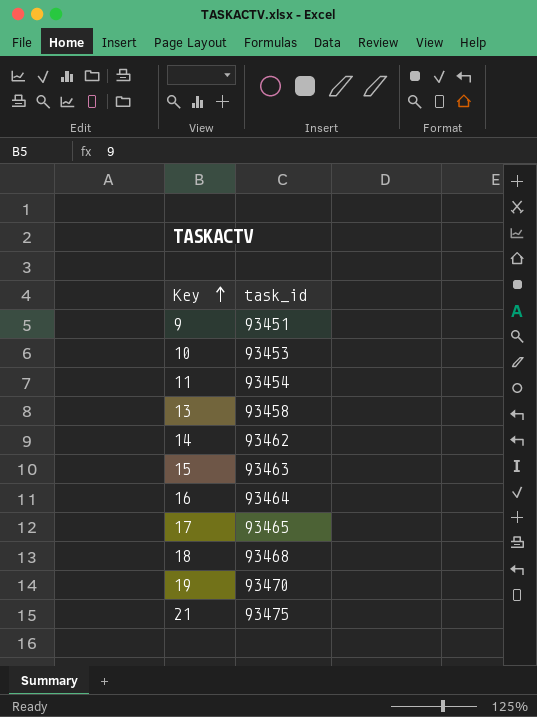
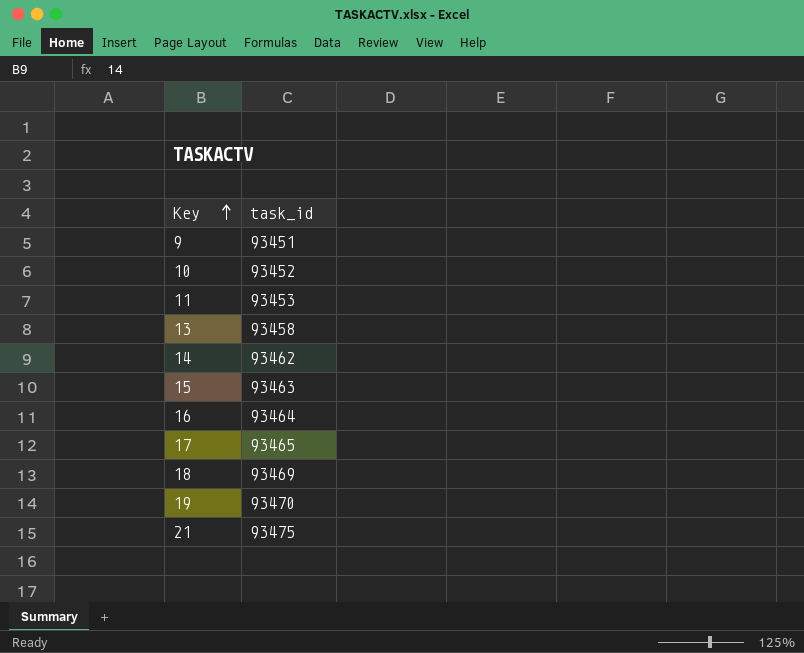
10 | task_id: 93453 -> 93452
11 | task_id: 93454 -> 93453
18 | task_id: 93468 -> 93469

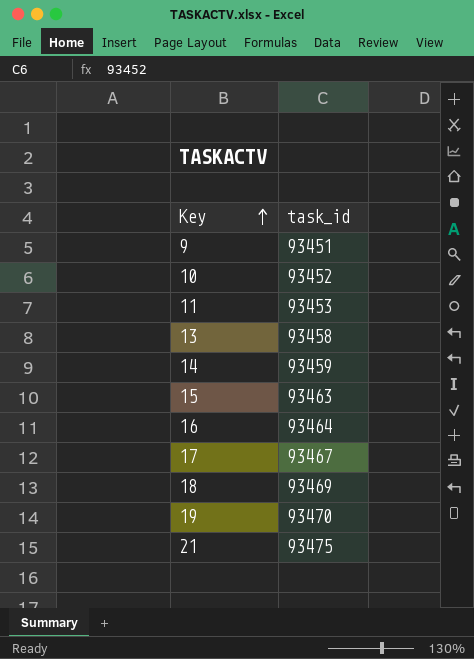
14 | task_id: 93462 -> 93459
17 | task_id: 93465 -> 93467

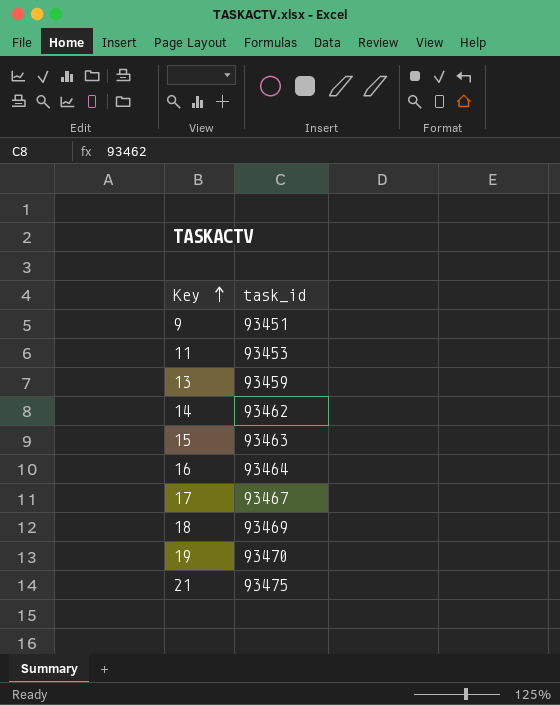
row 10: 93452 -> none
13 | task_id: 93458 -> 93459
14 | task_id: 93459 -> 93462

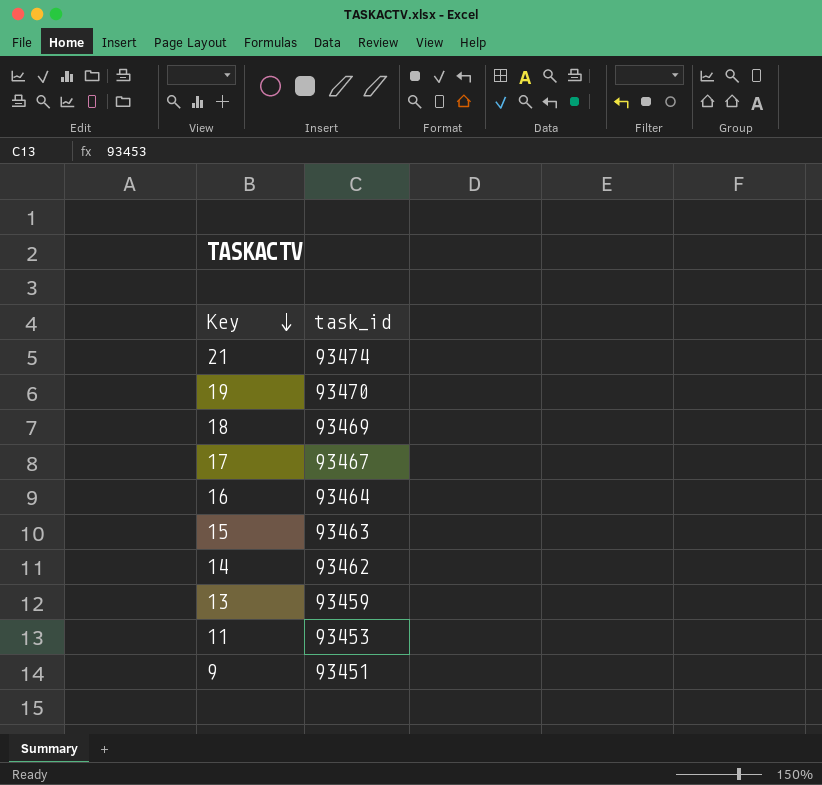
row order: Key ascending -> Key descending
21 | task_id: 93475 -> 93474

